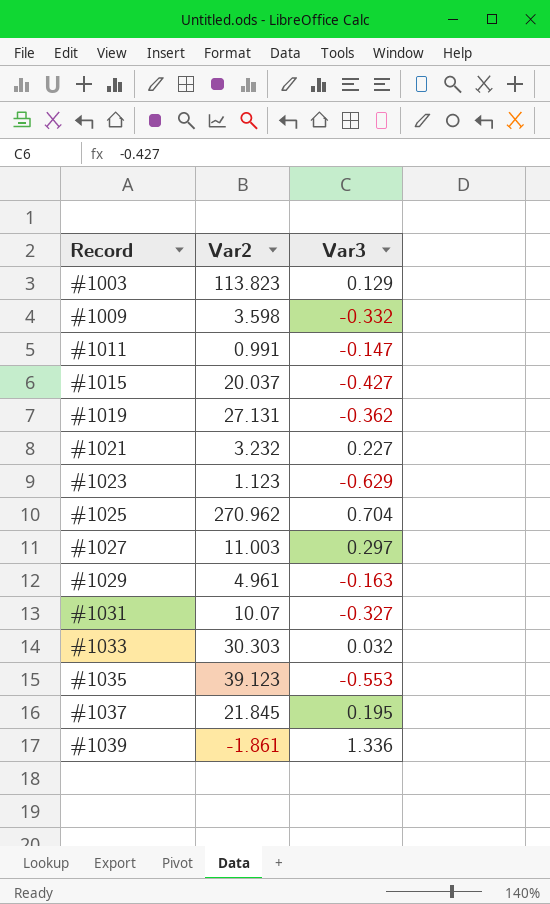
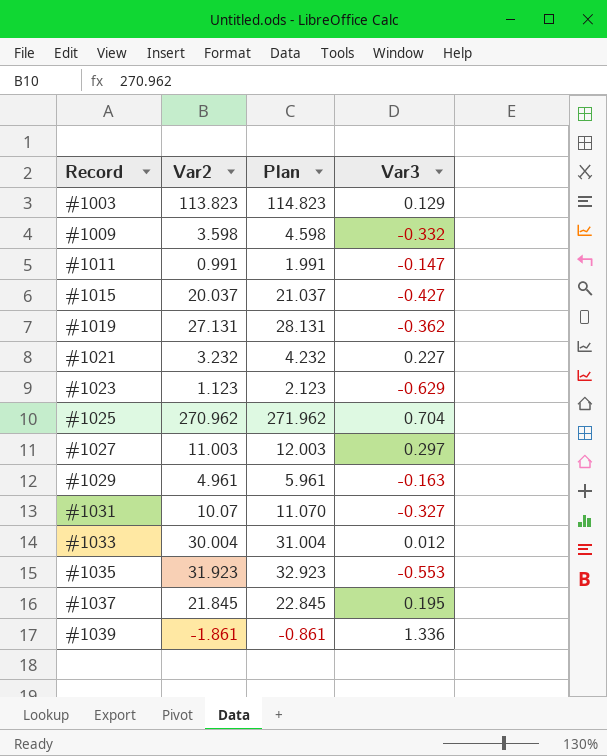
column Plan | formula: none -> [Var2] + 1
#1033 | Var2: 30.303 -> 30.004
#1033 | Var3: 0.032 -> 0.012
#1035 | Var2: 39.123 -> 31.923

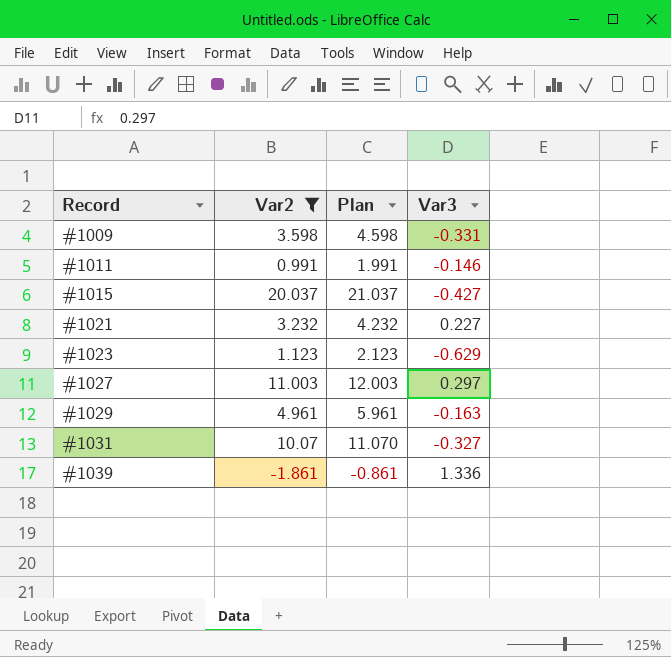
filter: none -> Var2 <= 20.037
#1009 | Var3: -0.332 -> -0.331
#1011 | Var3: -0.147 -> -0.146

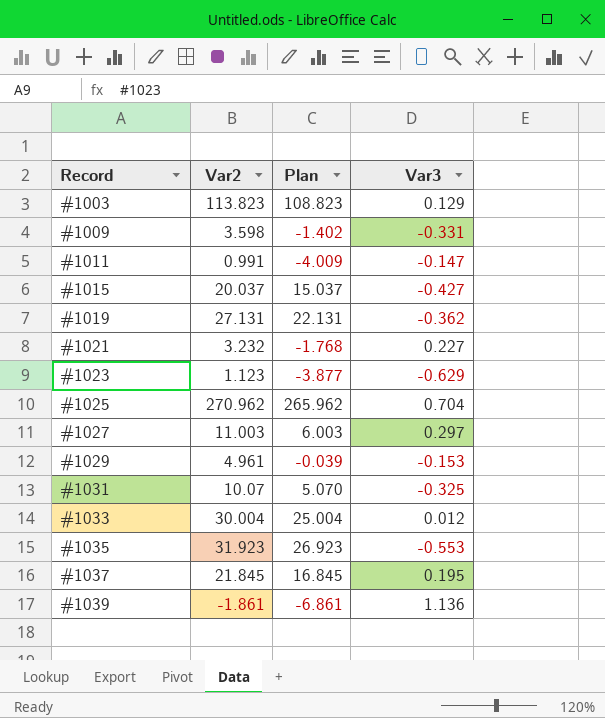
filter: Var2 <= 20.037 -> none
column Plan | formula: [Var2] + 1 -> [Var2] - 5
#1011 | Var3: -0.146 -> -0.147
#1029 | Var3: -0.163 -> -0.153
#1031 | Var3: -0.327 -> -0.325
#1039 | Var3: 1.336 -> 1.136

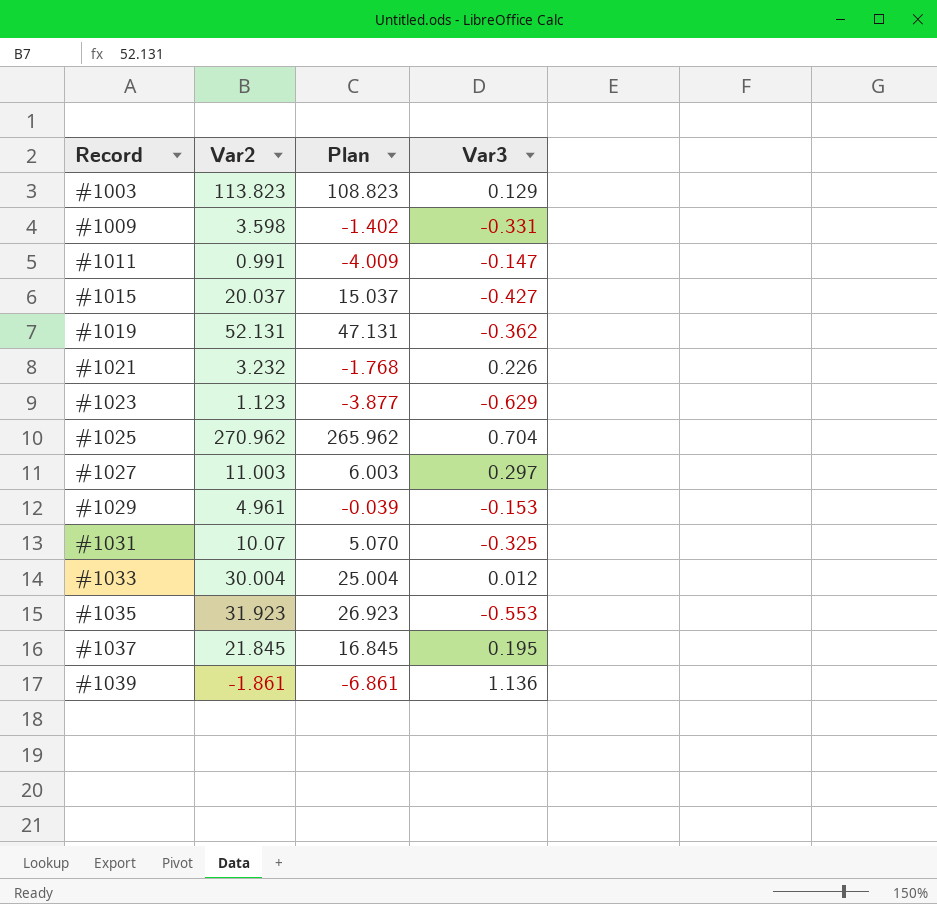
#1019 | Var2: 27.131 -> 52.131
#1019 | Plan: 22.131 -> 47.131
#1021 | Var3: 0.227 -> 0.226

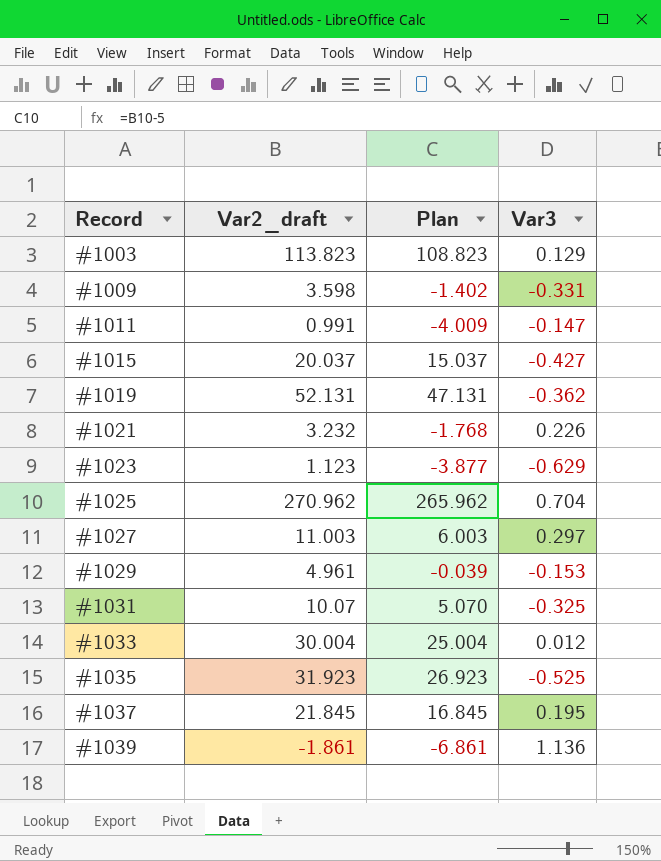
column name: Var2 -> Var2_draft
#1035 | Var3: -0.553 -> -0.525

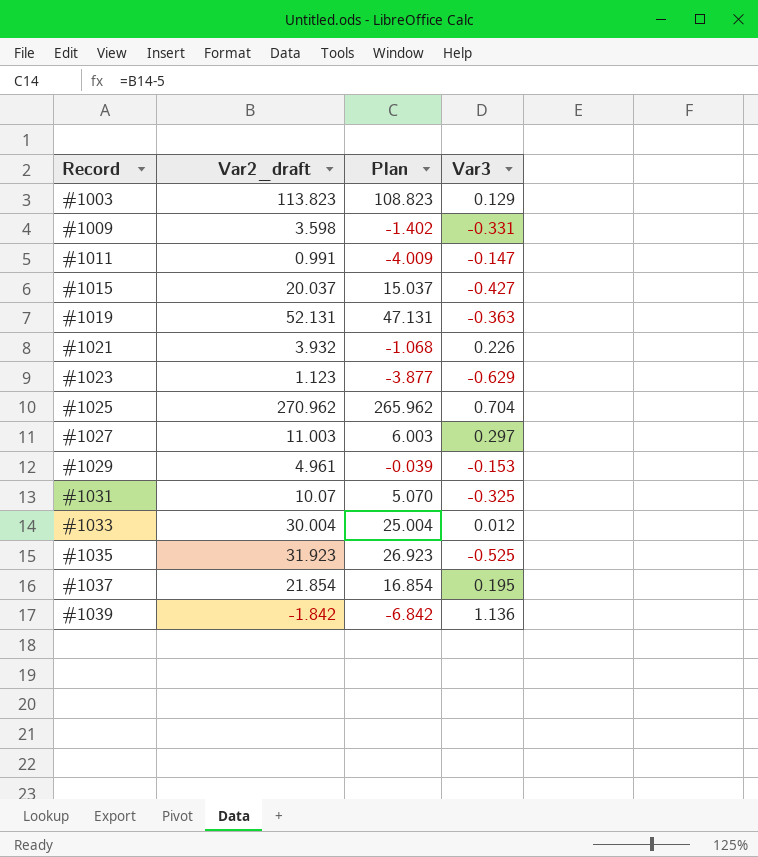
#1019 | Var3: -0.362 -> -0.363
#1021 | Var2_draft: 3.232 -> 3.932
#1021 | Plan: -1.768 -> -1.068
#1037 | Var2_draft: 21.845 -> 21.854
#1037 | Plan: 16.845 -> 16.854
#1039 | Var2_draft: -1.861 -> -1.842
#1039 | Plan: -6.861 -> -6.842

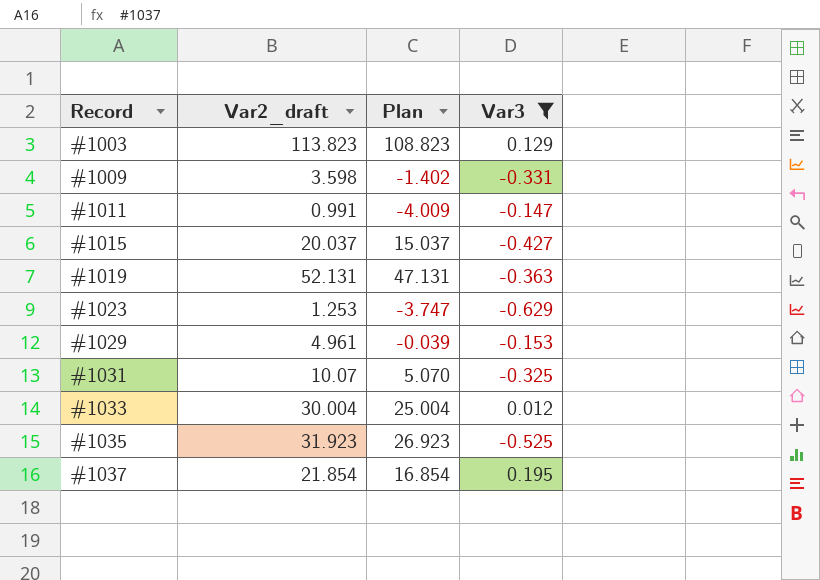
filter: none -> Var3 <= 0.195
#1023 | Var2_draft: 1.123 -> 1.253
#1023 | Plan: -3.877 -> -3.747

